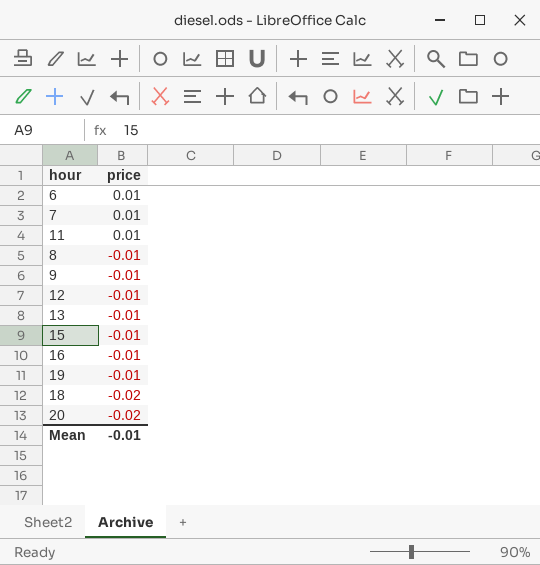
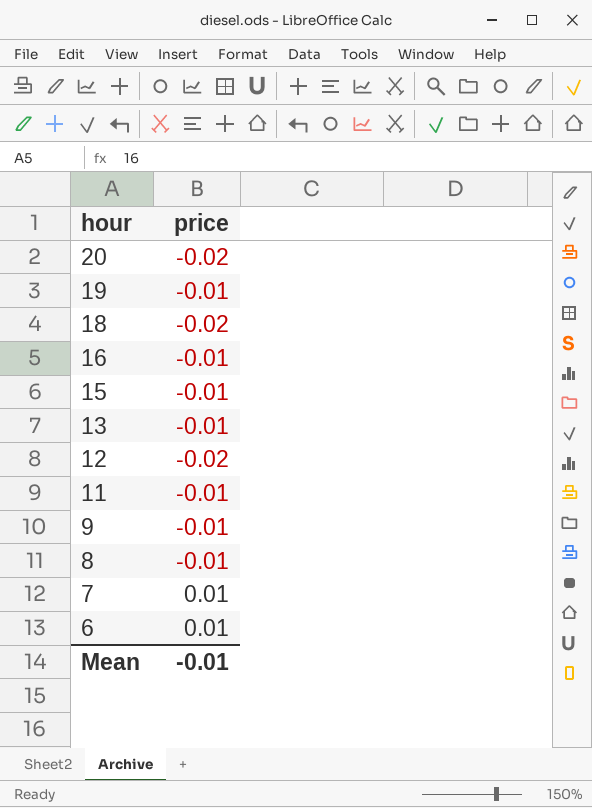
row order: price descending -> hour descending
12 | price: -0.01 -> -0.02
11 | price: 0.01 -> -0.01

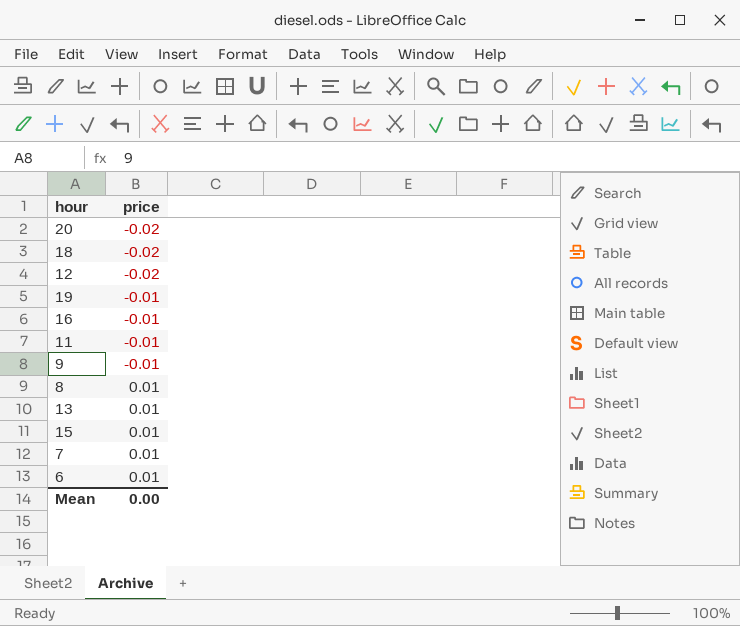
row order: hour descending -> price ascending
8 | price: -0.01 -> 0.01
13 | price: -0.01 -> 0.01
15 | price: -0.01 -> 0.01
Mean | price: -0.01 -> 0.00

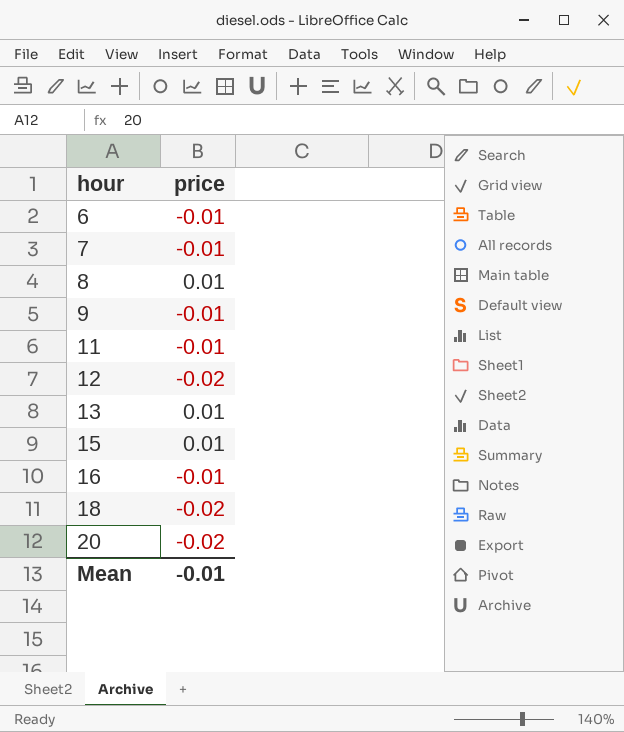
row order: price ascending -> hour ascending
row 19: -0.01 -> none
6 | price: 0.01 -> -0.01
7 | price: 0.01 -> -0.01
Mean | price: 0.00 -> -0.01

